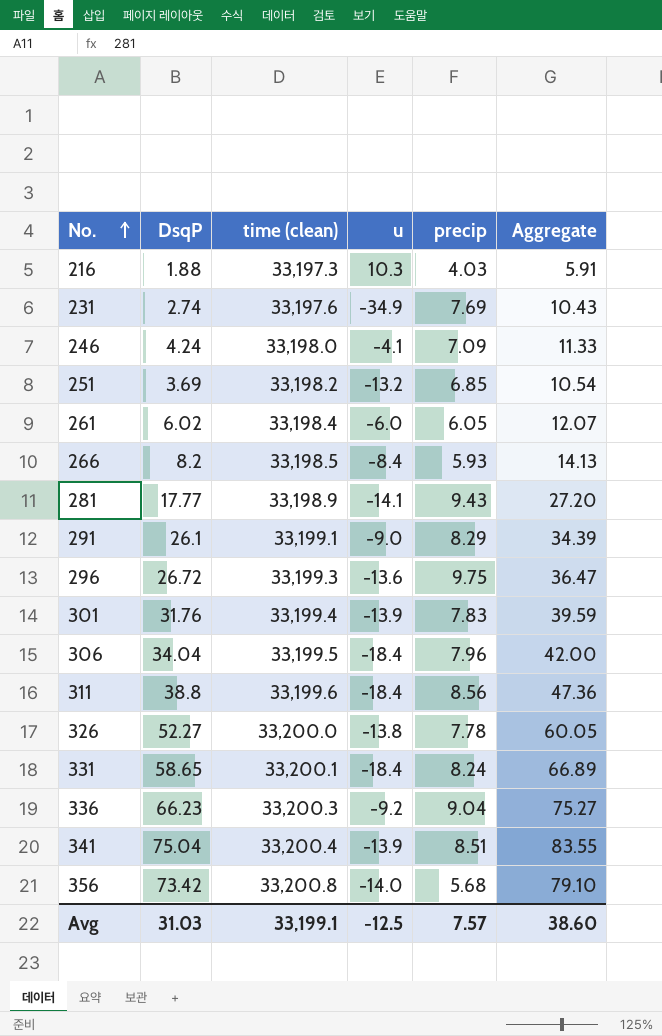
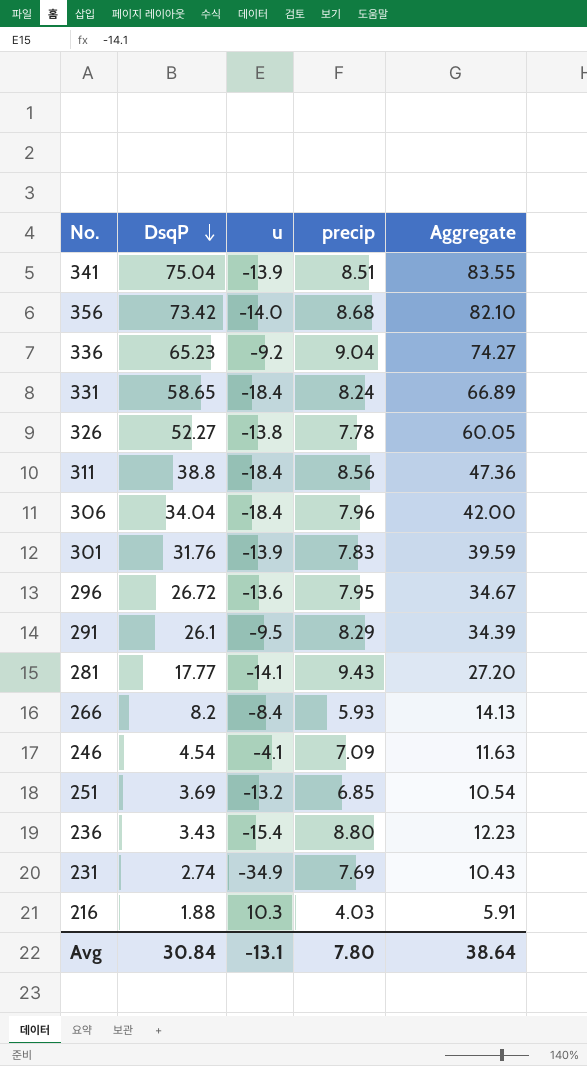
row order: No. ascending -> DsqP descending
column time (clean) | position: 3 -> none
row 261: 6.02 | 33,198.4 | -6.0 | 6.05 | 12.07 -> none
356 | precip: 5.68 -> 8.68
356 | Aggregate: 79.10 -> 82.10
336 | DsqP: 66.23 -> 65.23
336 | Aggregate: 75.27 -> 74.27
296 | precip: 9.75 -> 7.95
296 | Aggregate: 36.47 -> 34.67
291 | u: -9.0 -> -9.5
246 | DsqP: 4.24 -> 4.54
246 | Aggregate: 11.33 -> 11.63
row 236: none -> 3.43 | -15.4 | 8.80 | 12.23
Avg | DsqP: 31.03 -> 30.84
Avg | u: -12.5 -> -13.1
Avg | precip: 7.57 -> 7.80
Avg | Aggregate: 38.60 -> 38.64

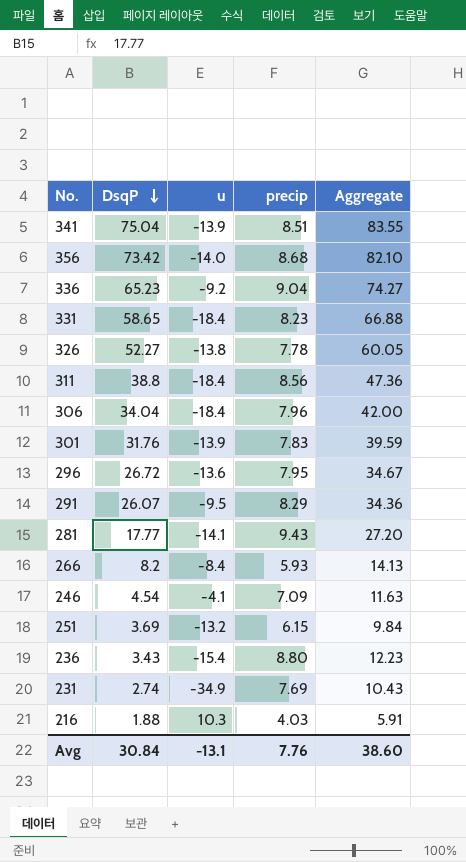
331 | precip: 8.24 -> 8.23
331 | Aggregate: 66.89 -> 66.88
291 | DsqP: 26.1 -> 26.07
291 | Aggregate: 34.39 -> 34.36
251 | precip: 6.85 -> 6.15
251 | Aggregate: 10.54 -> 9.84
Avg | precip: 7.80 -> 7.76
Avg | Aggregate: 38.64 -> 38.60

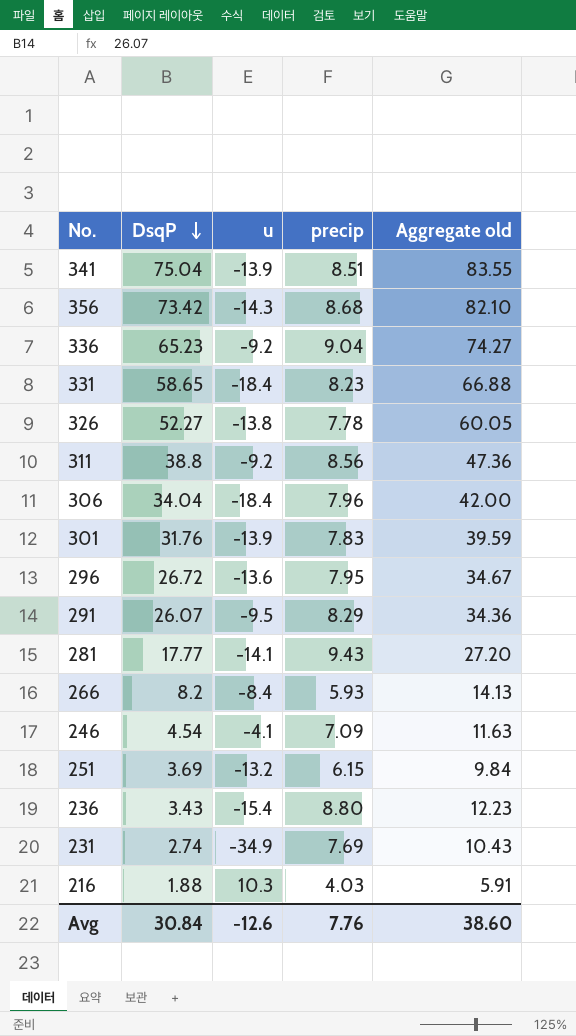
column name: Aggregate -> Aggregate old
356 | u: -14.0 -> -14.3
311 | u: -18.4 -> -9.2
Avg | u: -13.1 -> -12.6

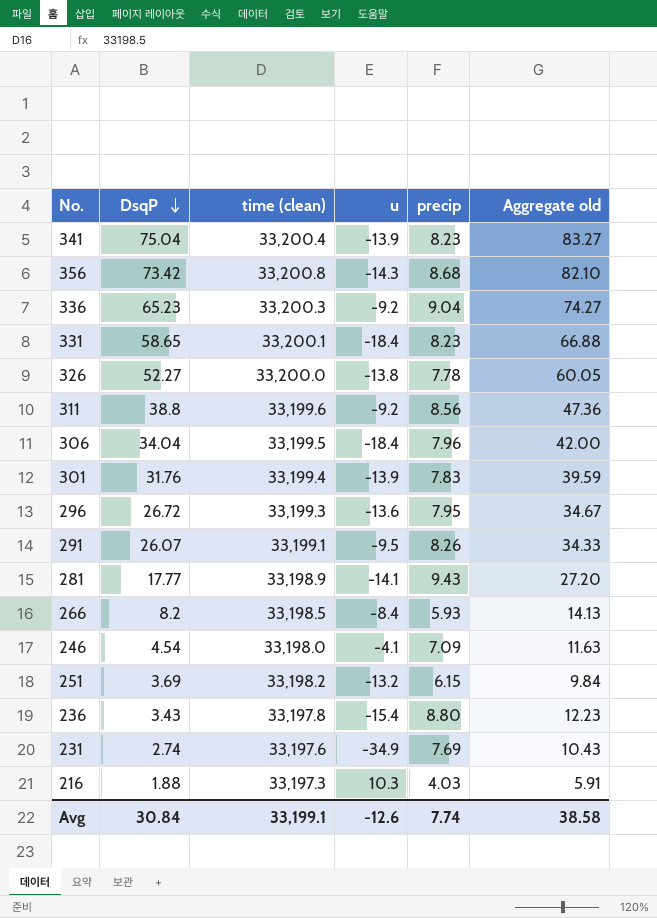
column time (clean) | position: none -> 3
341 | precip: 8.51 -> 8.23
341 | Aggregate old: 83.55 -> 83.27
291 | precip: 8.29 -> 8.26
291 | Aggregate old: 34.36 -> 34.33
Avg | precip: 7.76 -> 7.74
Avg | Aggregate old: 38.60 -> 38.58

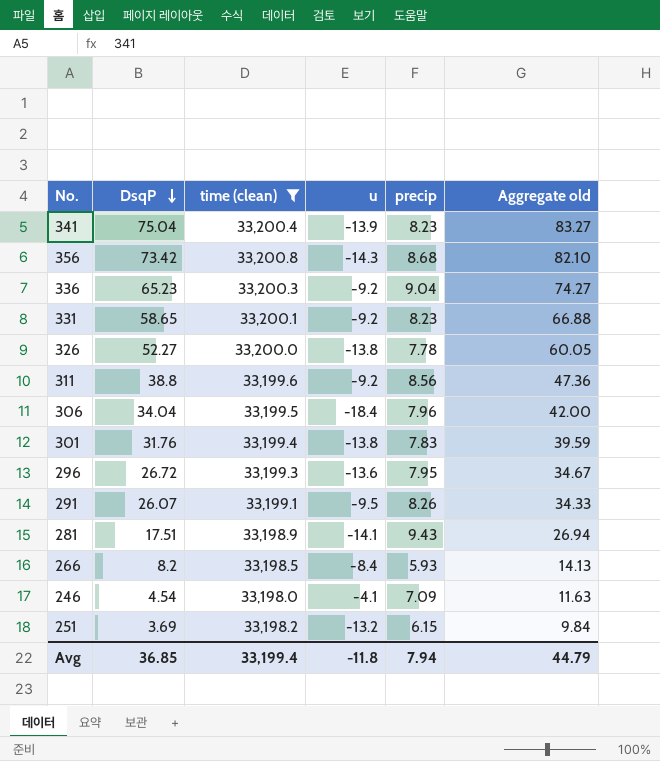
filter: none -> time (clean) >= 33,198.0
331 | u: -18.4 -> -9.2
301 | u: -13.9 -> -13.8
281 | DsqP: 17.77 -> 17.51
281 | Aggregate old: 27.20 -> 26.94
Avg | DsqP: 30.84 -> 36.85
Avg | time (clean): 33,199.1 -> 33,199.4
Avg | u: -12.6 -> -11.8
Avg | precip: 7.74 -> 7.94
Avg | Aggregate old: 38.58 -> 44.79

